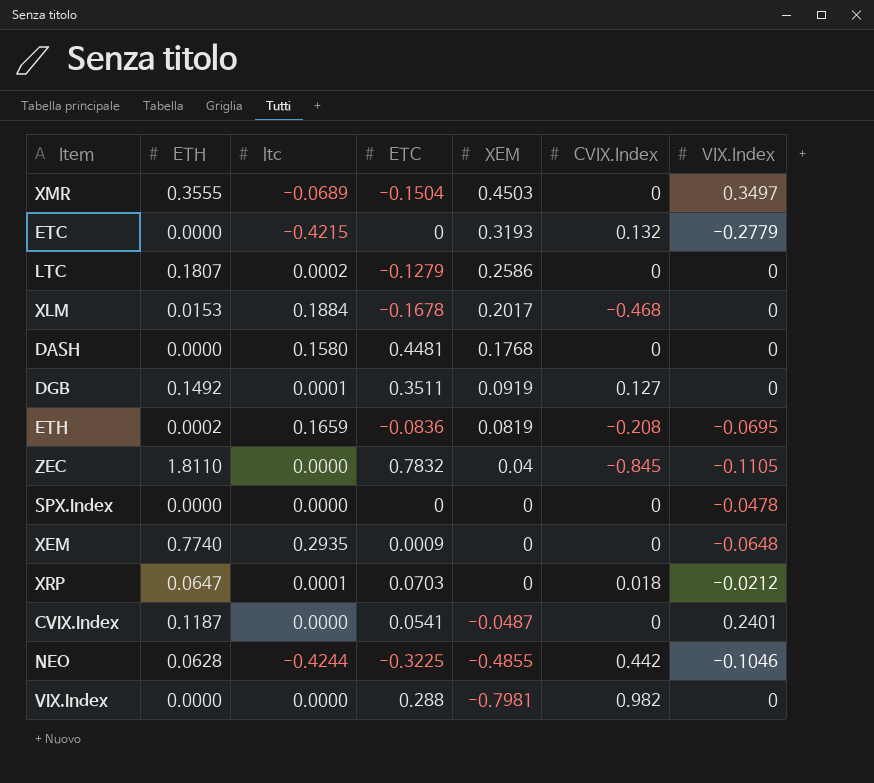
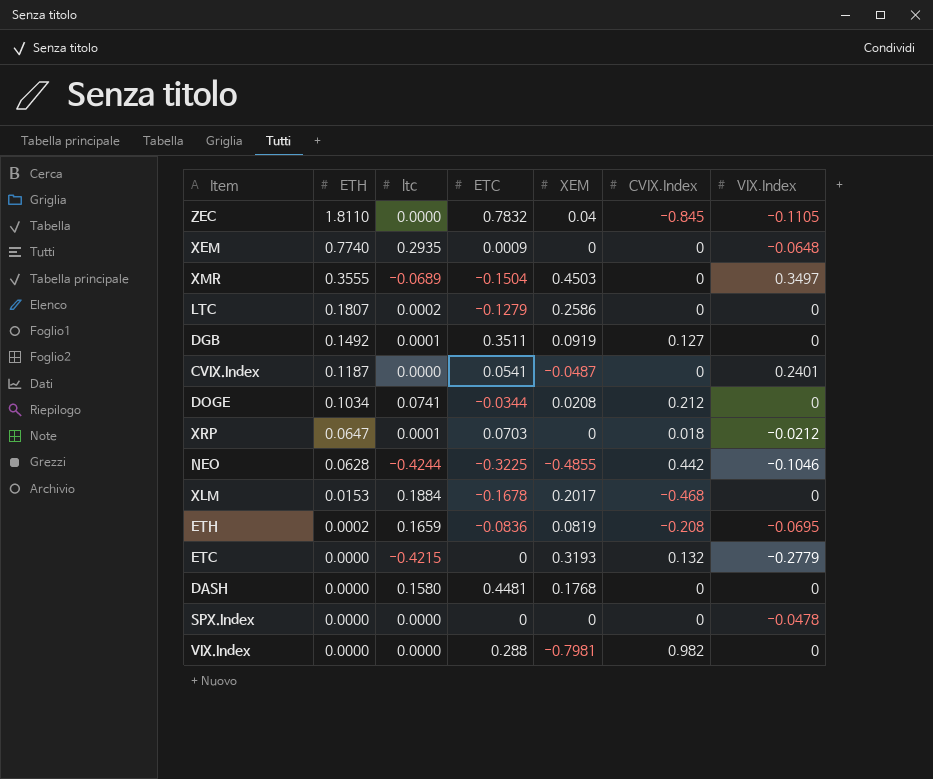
row order: XEM descending -> ETH descending
row DOGE: none -> 0.1034 | 0.0741 | -0.0344 | 0.0208 | 0.212 | 0

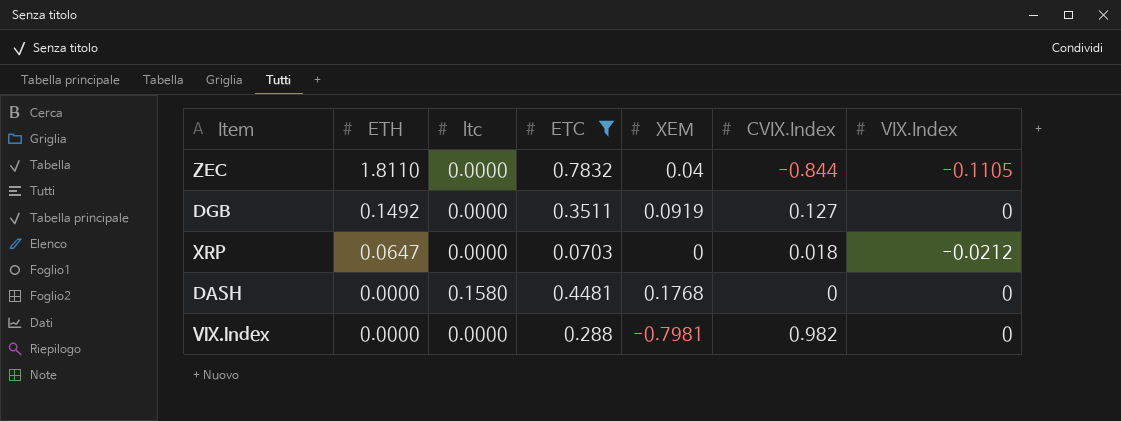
filter: none -> ETC >= 0.0703
ZEC | CVIX.Index: -0.845 -> -0.844
DGB | ltc: 0.0001 -> 0.0000
XRP | ltc: 0.0001 -> 0.0000

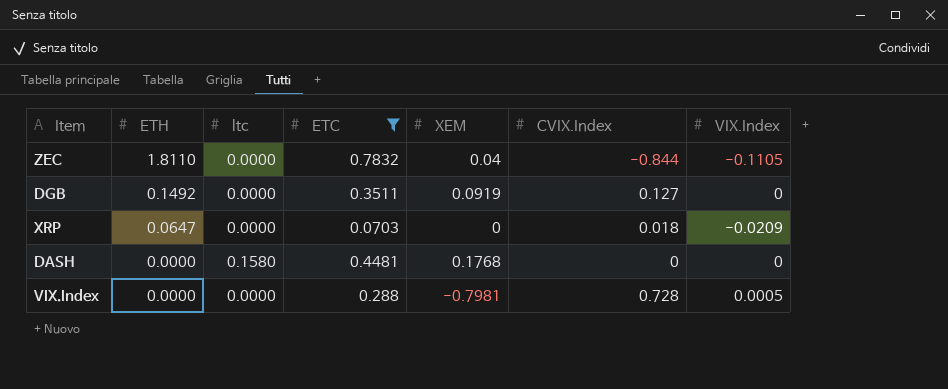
XRP | VIX.Index: -0.0212 -> -0.0209
VIX.Index | CVIX.Index: 0.982 -> 0.728
VIX.Index | VIX.Index: 0 -> 0.0005

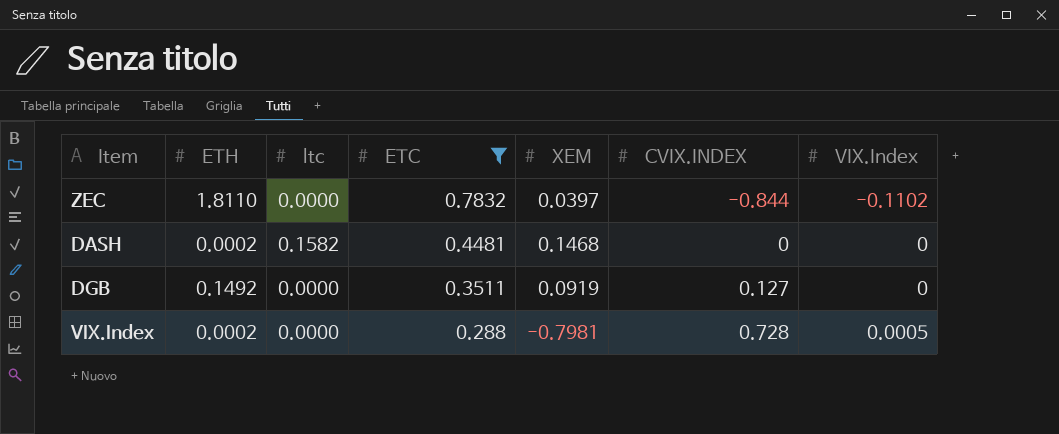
row order: ETH descending -> ETC descending
column name: CVIX.Index -> CVIX.INDEX
row XRP: 0.0647 | 0.0000 | 0.0703 | 0 | 0.018 | -0.0209 -> none
ZEC | XEM: 0.04 -> 0.0397
ZEC | VIX.Index: -0.1105 -> -0.1102
DASH | ETH: 0.0000 -> 0.0002
DASH | ltc: 0.1580 -> 0.1582
DASH | XEM: 0.1768 -> 0.1468
VIX.Index | ETH: 0.0000 -> 0.0002

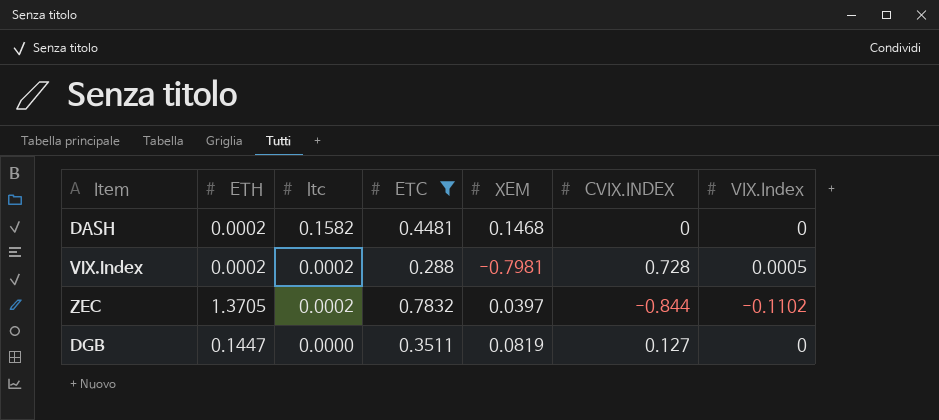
row order: ETC descending -> ltc descending
VIX.Index | ltc: 0.0000 -> 0.0002
ZEC | ETH: 1.8110 -> 1.3705
ZEC | ltc: 0.0000 -> 0.0002
DGB | ETH: 0.1492 -> 0.1447
DGB | XEM: 0.0919 -> 0.0819

